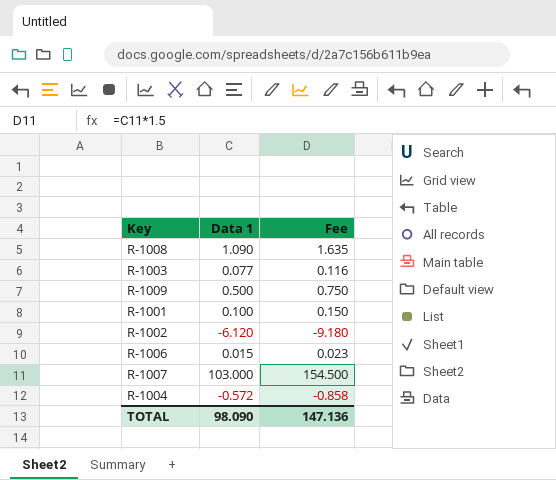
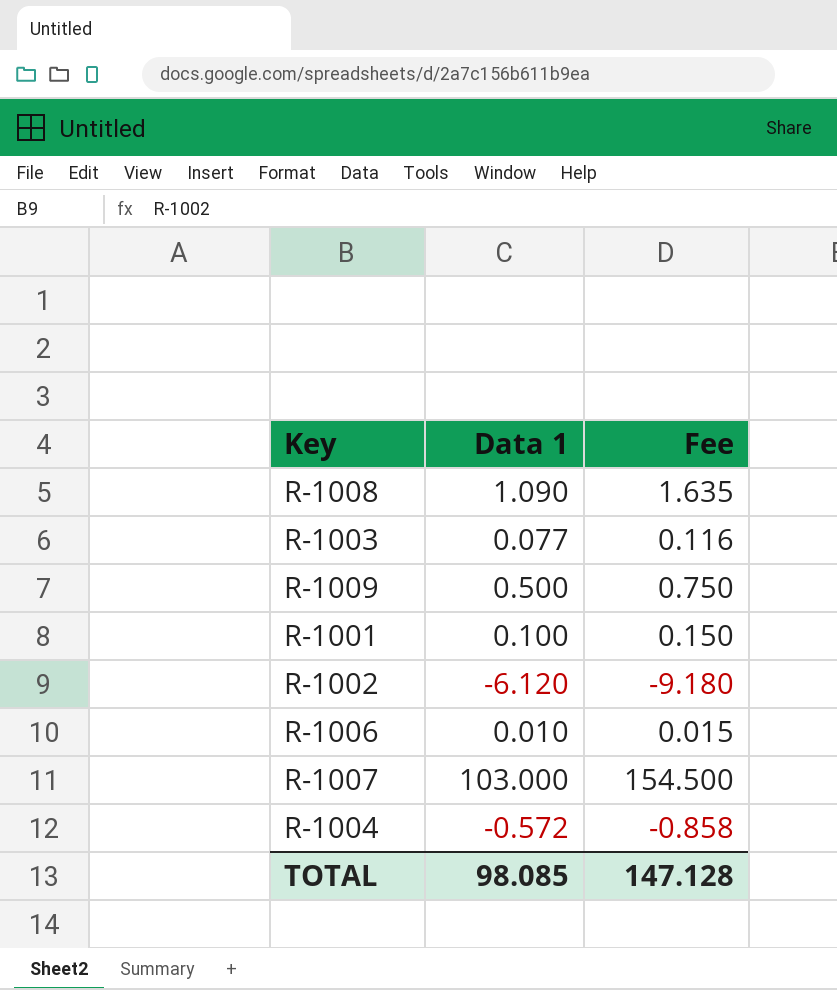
R-1006 | Data 1: 0.015 -> 0.010
R-1006 | Fee: 0.023 -> 0.015
TOTAL | Data 1: 98.090 -> 98.085
TOTAL | Fee: 147.136 -> 147.128

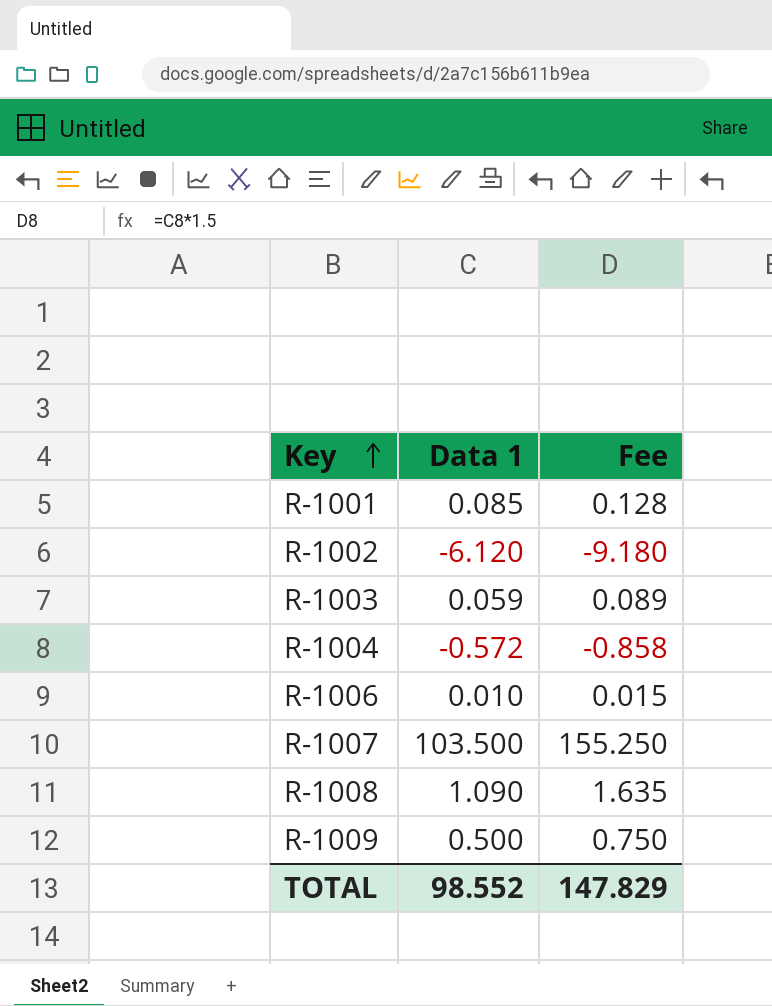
row order: none -> Key ascending
R-1001 | Data 1: 0.100 -> 0.085
R-1001 | Fee: 0.150 -> 0.128
R-1003 | Data 1: 0.077 -> 0.059
R-1003 | Fee: 0.116 -> 0.089
R-1007 | Data 1: 103.000 -> 103.500
R-1007 | Fee: 154.500 -> 155.250
TOTAL | Data 1: 98.085 -> 98.552
TOTAL | Fee: 147.128 -> 147.829

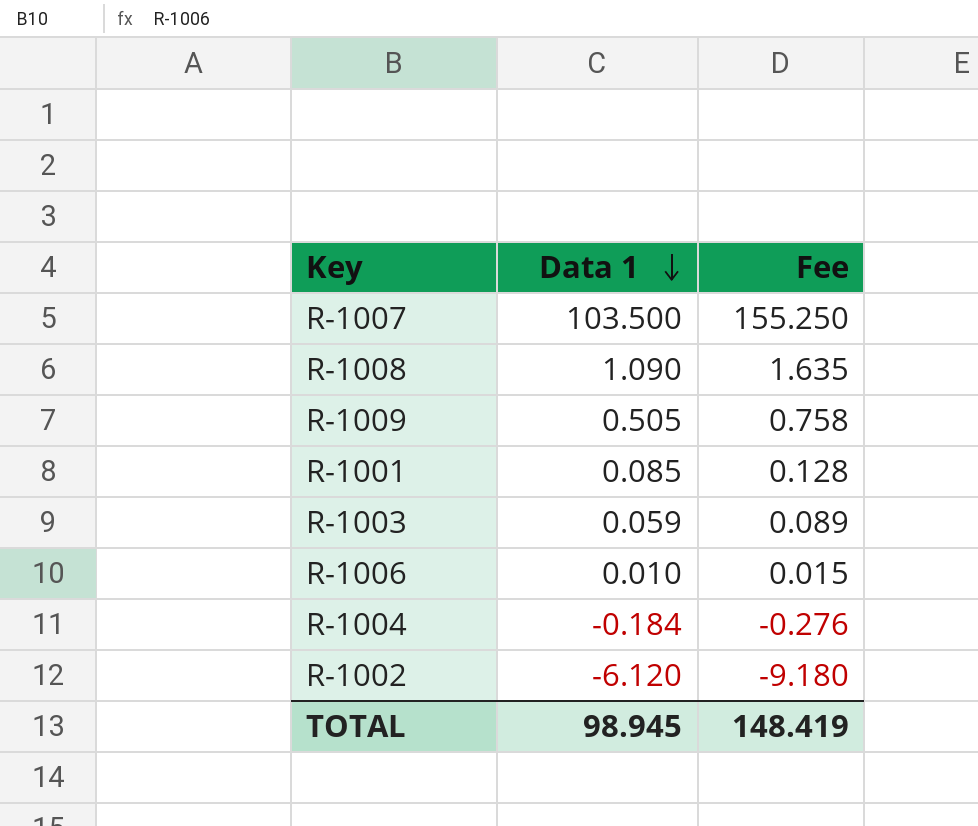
row order: Key ascending -> Data 1 descending
R-1009 | Data 1: 0.500 -> 0.505
R-1009 | Fee: 0.750 -> 0.758
R-1004 | Data 1: -0.572 -> -0.184
R-1004 | Fee: -0.858 -> -0.276
TOTAL | Data 1: 98.552 -> 98.945
TOTAL | Fee: 147.829 -> 148.419

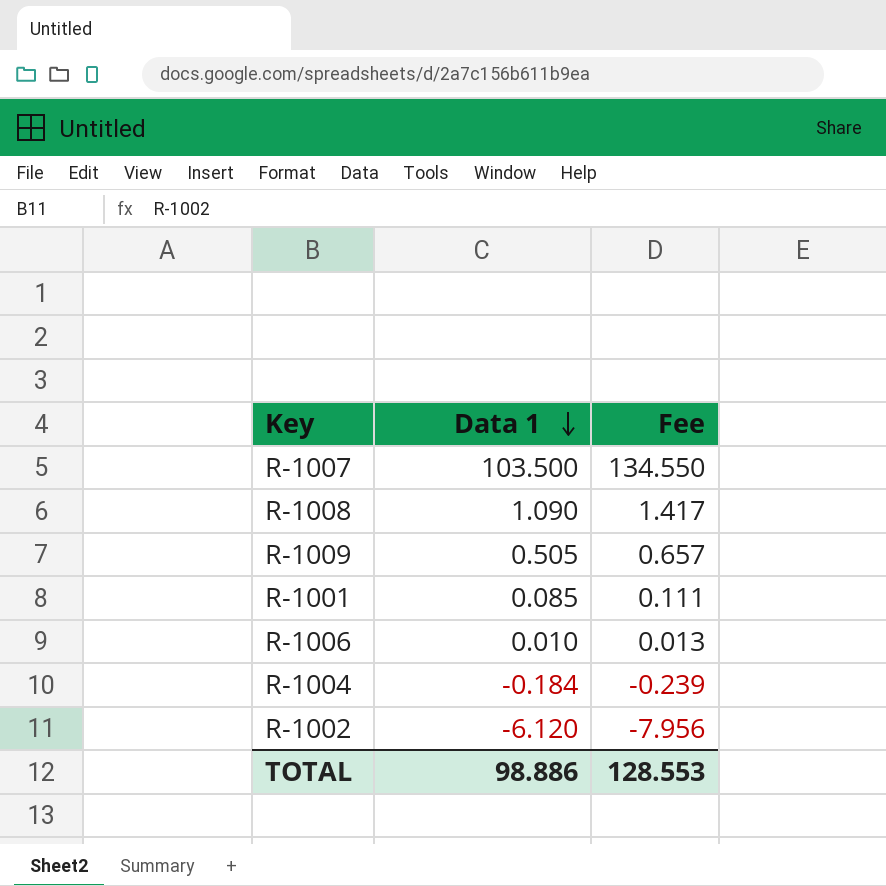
column Fee | formula: [Data 1] * 1.5 -> [Data 1] * 1.3
row R-1003: 0.059 | 0.089 -> none
TOTAL | Data 1: 98.945 -> 98.886
TOTAL | Fee: 148.419 -> 128.553

